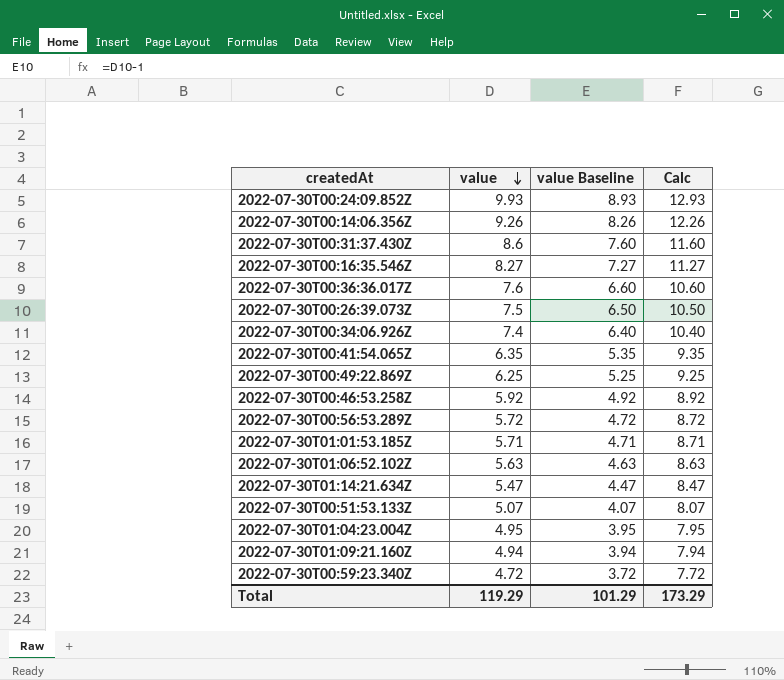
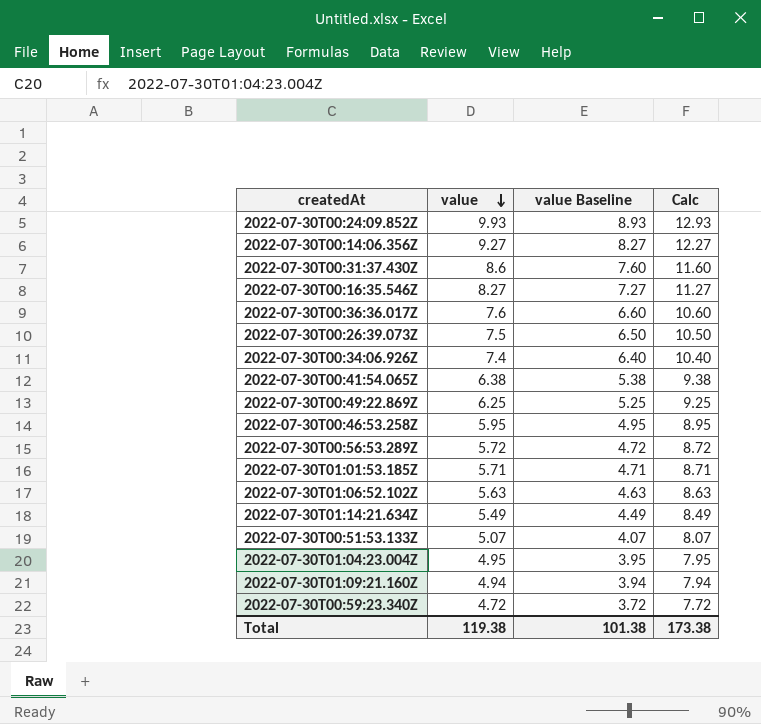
2022-07-30T00:14:06.356Z | value: 9.26 -> 9.27
2022-07-30T00:14:06.356Z | value Baseline: 8.26 -> 8.27
2022-07-30T00:14:06.356Z | Calc: 12.26 -> 12.27
2022-07-30T00:41:54.065Z | value: 6.35 -> 6.38
2022-07-30T00:41:54.065Z | value Baseline: 5.35 -> 5.38
2022-07-30T00:41:54.065Z | Calc: 9.35 -> 9.38
2022-07-30T00:46:53.258Z | value: 5.92 -> 5.95
2022-07-30T00:46:53.258Z | value Baseline: 4.92 -> 4.95
2022-07-30T00:46:53.258Z | Calc: 8.92 -> 8.95
2022-07-30T01:14:21.634Z | value: 5.47 -> 5.49
2022-07-30T01:14:21.634Z | value Baseline: 4.47 -> 4.49
2022-07-30T01:14:21.634Z | Calc: 8.47 -> 8.49
Total | value: 119.29 -> 119.38
Total | value Baseline: 101.29 -> 101.38
Total | Calc: 173.29 -> 173.38

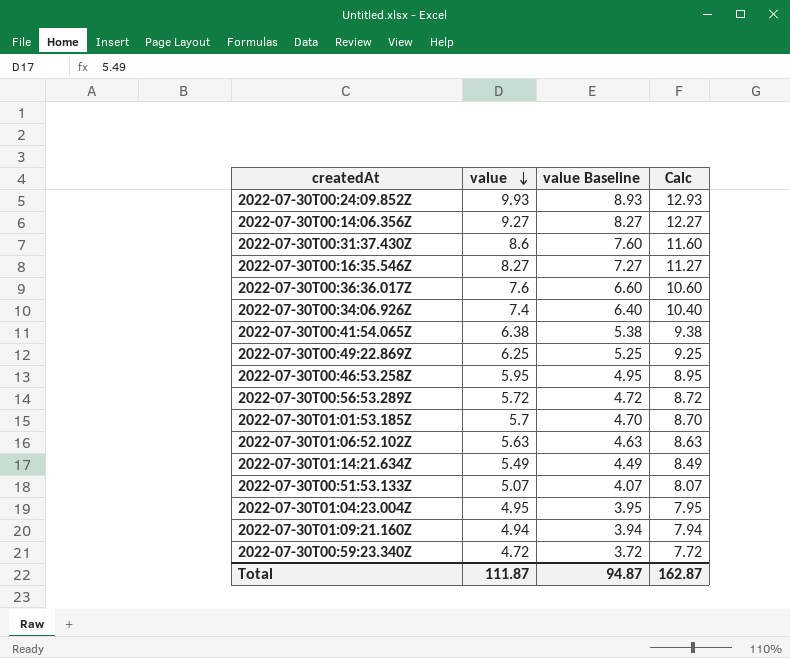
row 2022-07-30T00:26:39.073Z: 7.5 | 6.50 | 10.50 -> none
2022-07-30T01:01:53.185Z | value: 5.71 -> 5.7
2022-07-30T01:01:53.185Z | value Baseline: 4.71 -> 4.70
2022-07-30T01:01:53.185Z | Calc: 8.71 -> 8.70
Total | value: 119.38 -> 111.87
Total | value Baseline: 101.38 -> 94.87
Total | Calc: 173.38 -> 162.87

